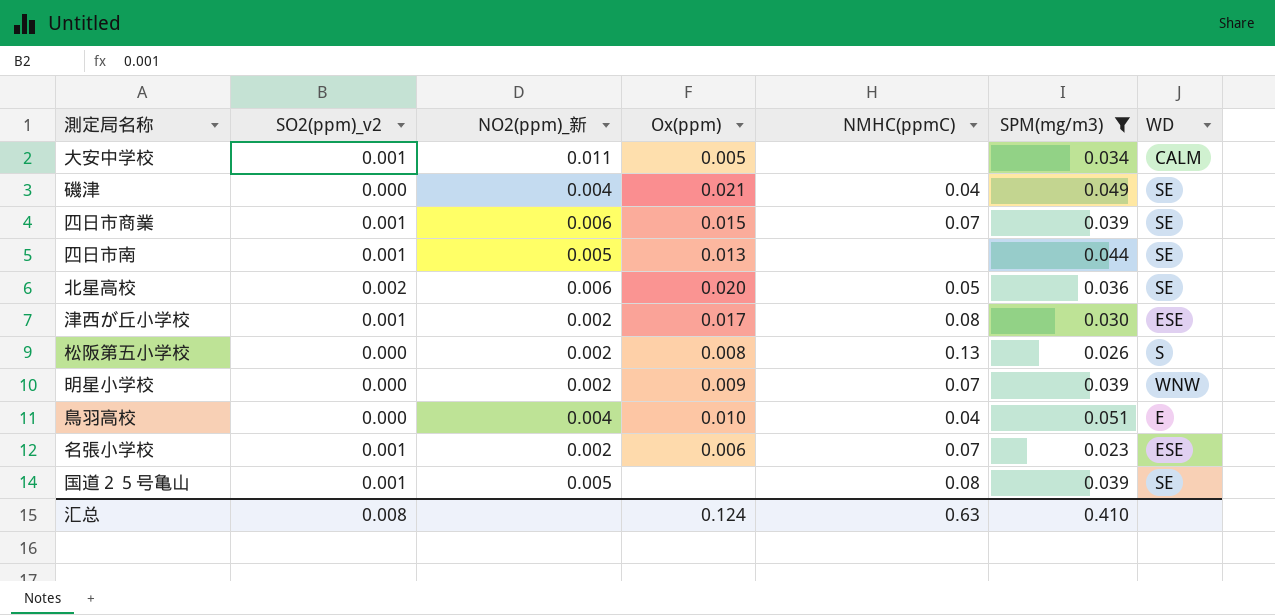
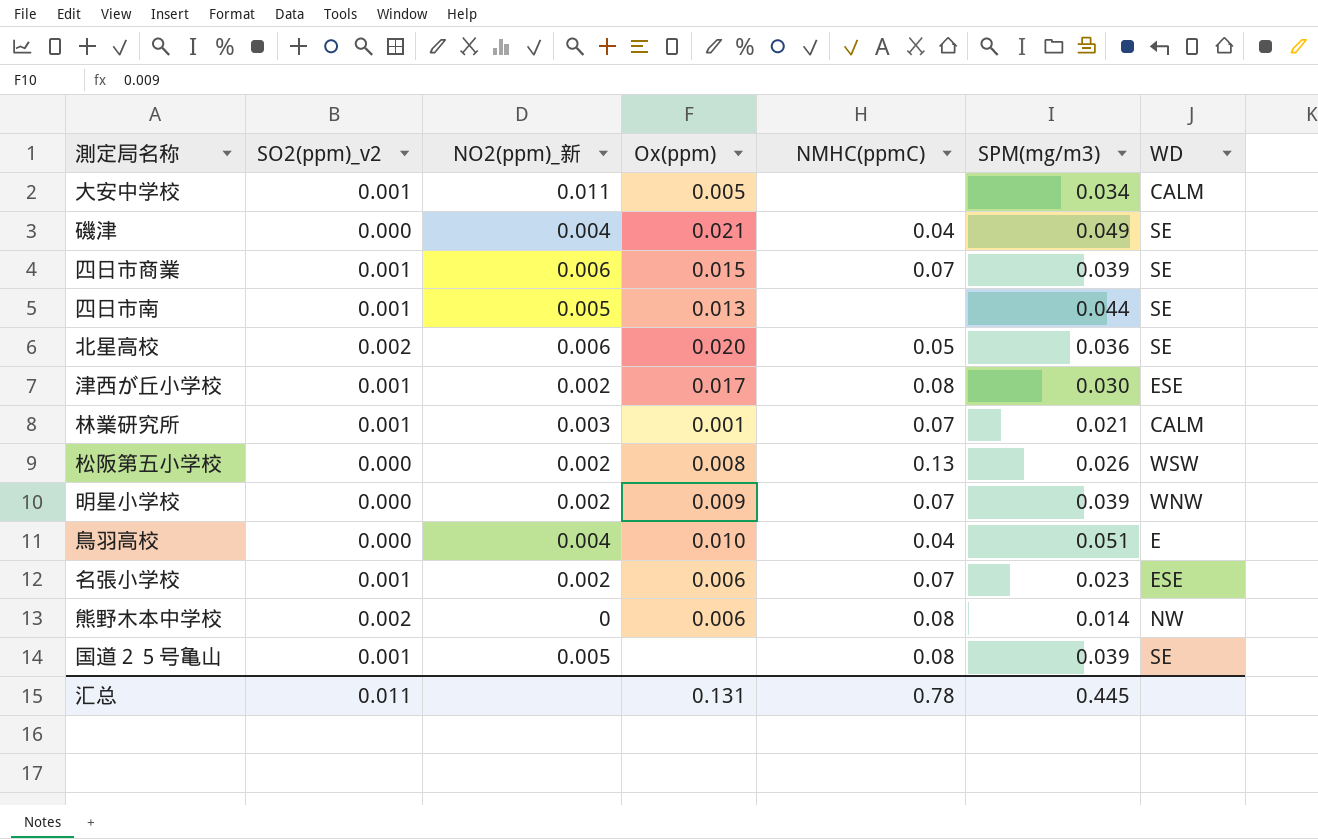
filter: SPM(mg/m3) >= 0.023 -> none
松阪第五小学校 | WD: S -> WSW
汇总 | SO2(ppm)_v2: 0.008 -> 0.011
汇总 | Ox(ppm): 0.124 -> 0.131
汇总 | NMHC(ppmC): 0.63 -> 0.78
汇总 | SPM(mg/m3): 0.410 -> 0.445

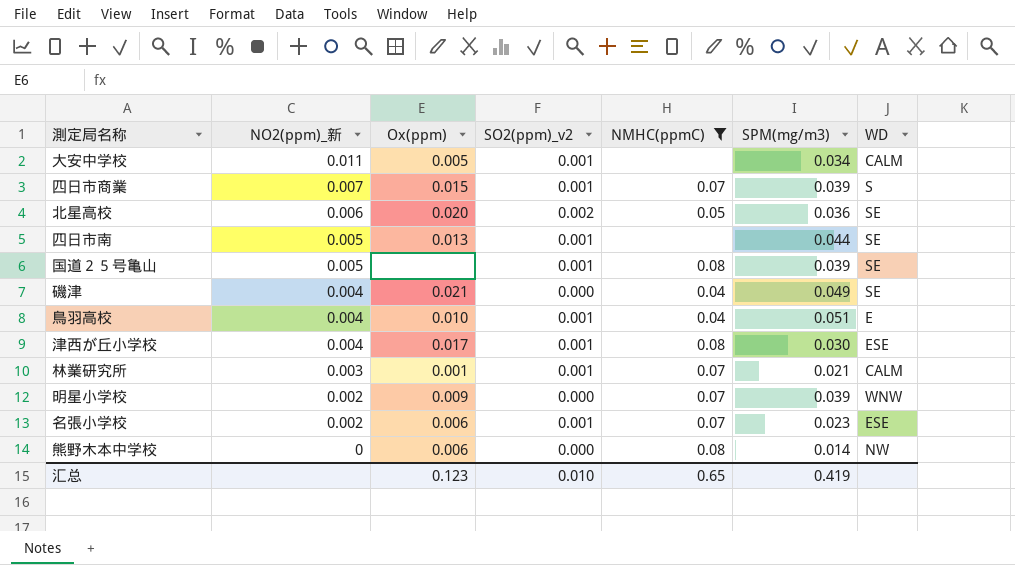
filter: none -> NMHC(ppmC) != 0.13
row order: none -> NO2(ppm)_新 descending
column SO2(ppm)_v2 | position: 2 -> 4
四日市商業 | NO2(ppm)_新: 0.006 -> 0.007
四日市商業 | WD: SE -> S
鳥羽高校 | SO2(ppm)_v2: 0.000 -> 0.001
津西が丘小学校 | NO2(ppm)_新: 0.002 -> 0.004
熊野木本中学校 | SO2(ppm)_v2: 0.002 -> 0.000
汇总 | Ox(ppm): 0.131 -> 0.123
汇总 | SO2(ppm)_v2: 0.011 -> 0.010
汇总 | NMHC(ppmC): 0.78 -> 0.65
汇总 | SPM(mg/m3): 0.445 -> 0.419

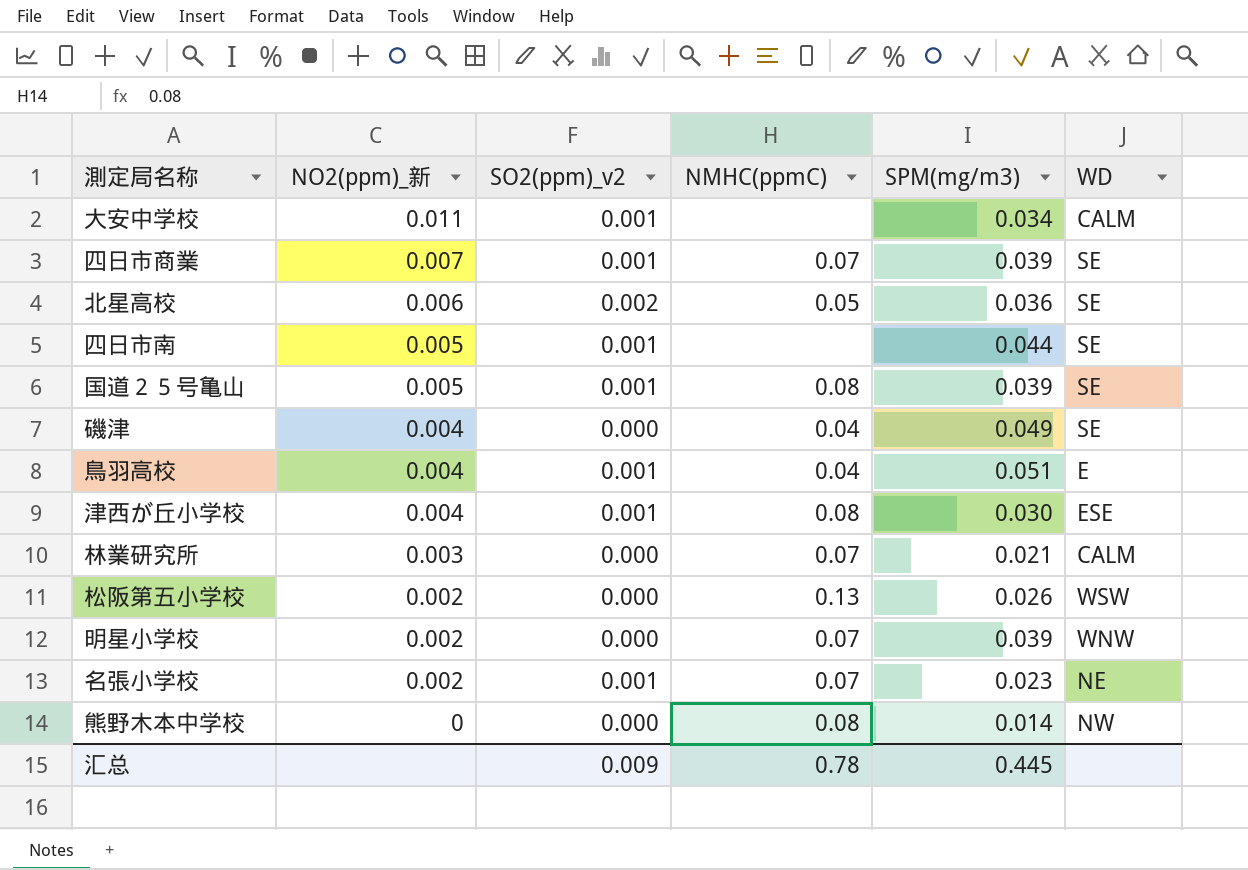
filter: NMHC(ppmC) != 0.13 -> none
column Ox(ppm) | position: 3 -> none
四日市商業 | WD: S -> SE
林業研究所 | SO2(ppm)_v2: 0.001 -> 0.000
名張小学校 | WD: ESE -> NE
汇总 | SO2(ppm)_v2: 0.010 -> 0.009
汇总 | NMHC(ppmC): 0.65 -> 0.78
汇总 | SPM(mg/m3): 0.419 -> 0.445

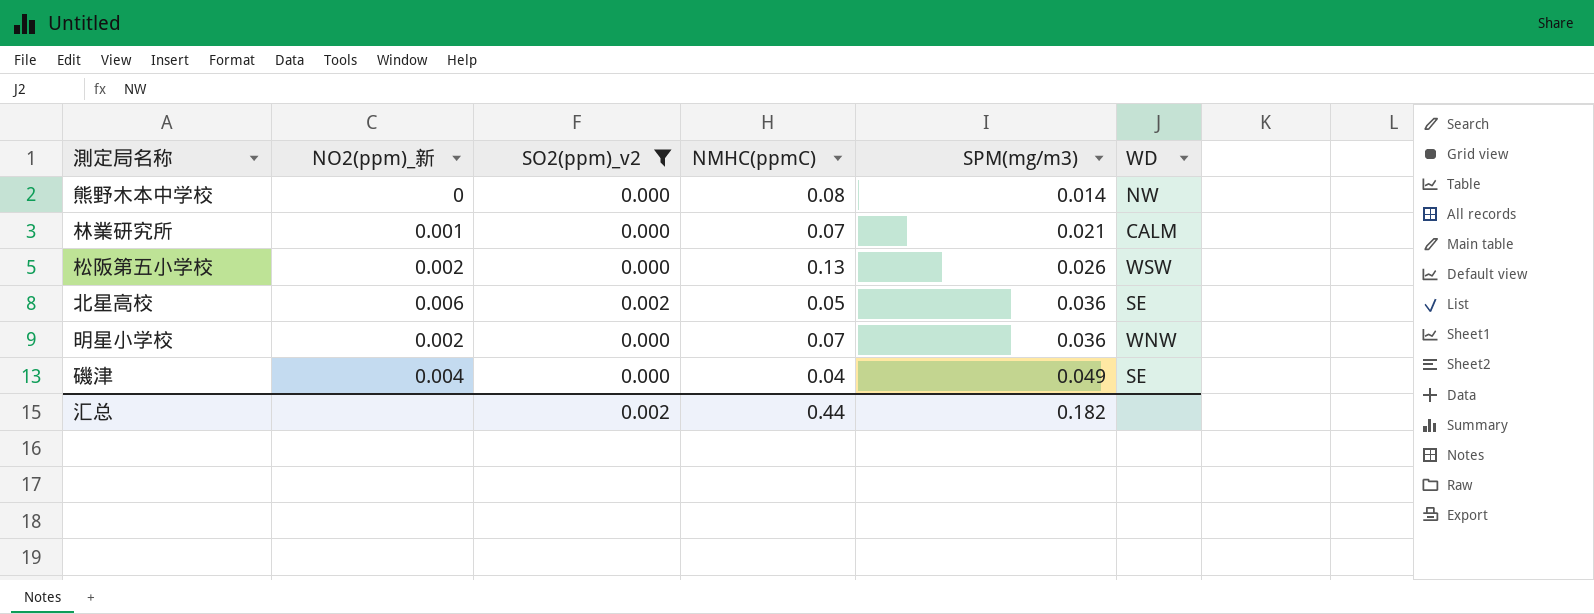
filter: none -> SO2(ppm)_v2 != 0.001
row order: NO2(ppm)_新 descending -> SPM(mg/m3) ascending
林業研究所 | NO2(ppm)_新: 0.003 -> 0.001
明星小学校 | SPM(mg/m3): 0.039 -> 0.036
汇总 | SO2(ppm)_v2: 0.009 -> 0.002
汇总 | NMHC(ppmC): 0.78 -> 0.44
汇总 | SPM(mg/m3): 0.445 -> 0.182

